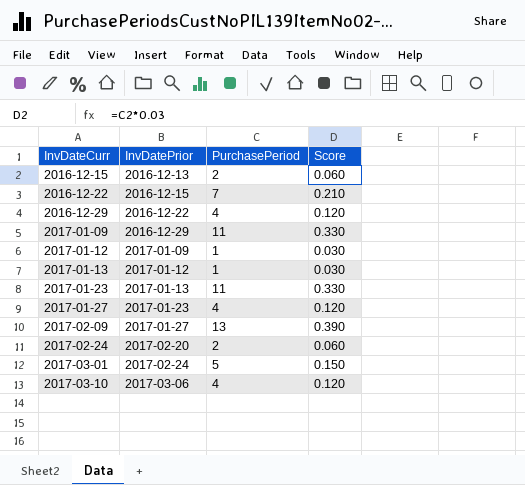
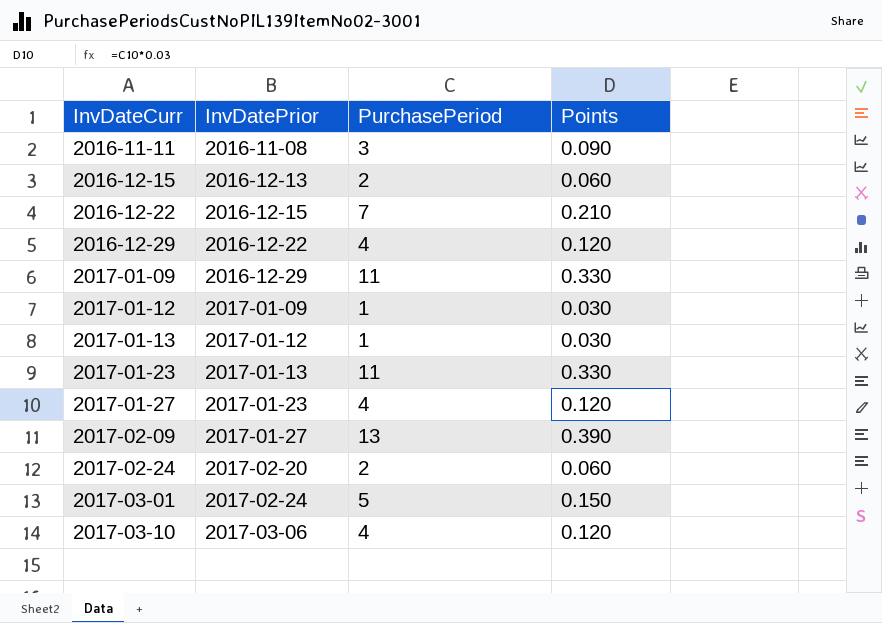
column name: Score -> Points
row 2016-11-11: none -> 2016-11-08 | 3 | 0.090

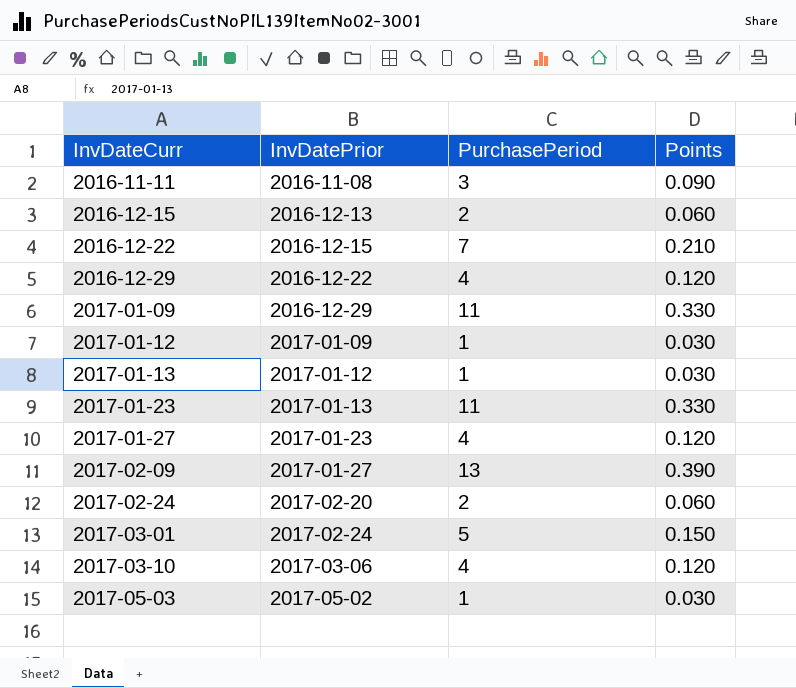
row 2017-05-03: none -> 2017-05-02 | 1 | 0.030

